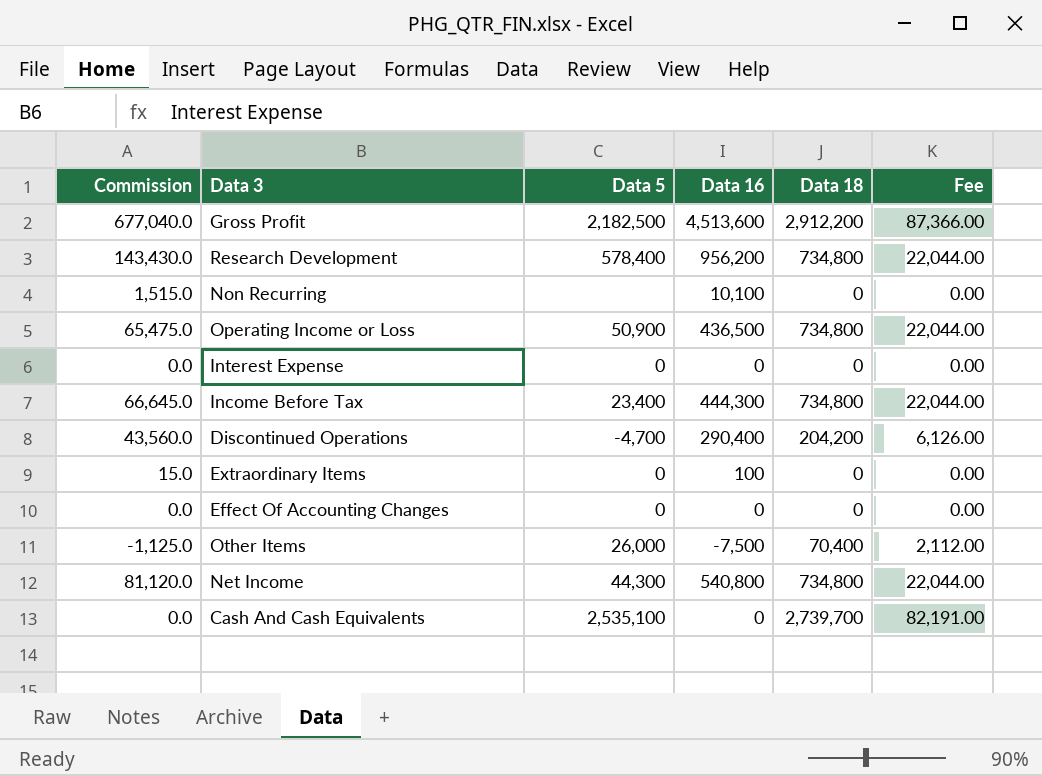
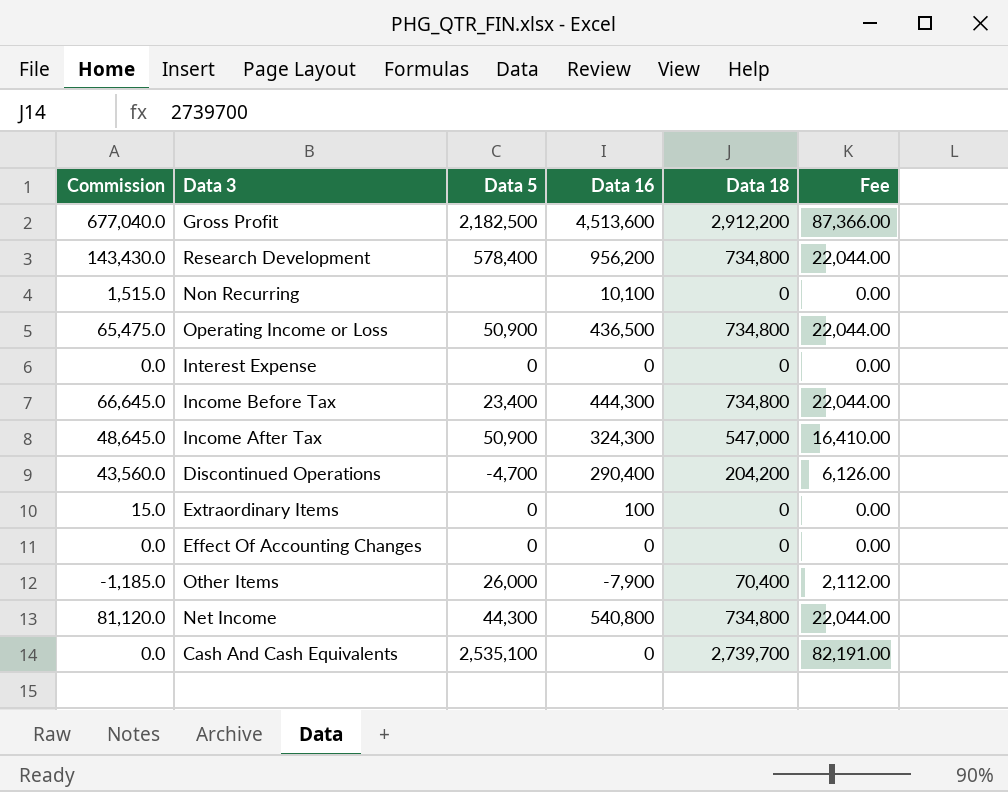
row Income After Tax: none -> 48,645.0 | 50,900 | 324,300 | 547,000 | 16,410.00
Other Items | Commission: -1,125.0 -> -1,185.0
Other Items | Data 16: -7,500 -> -7,900

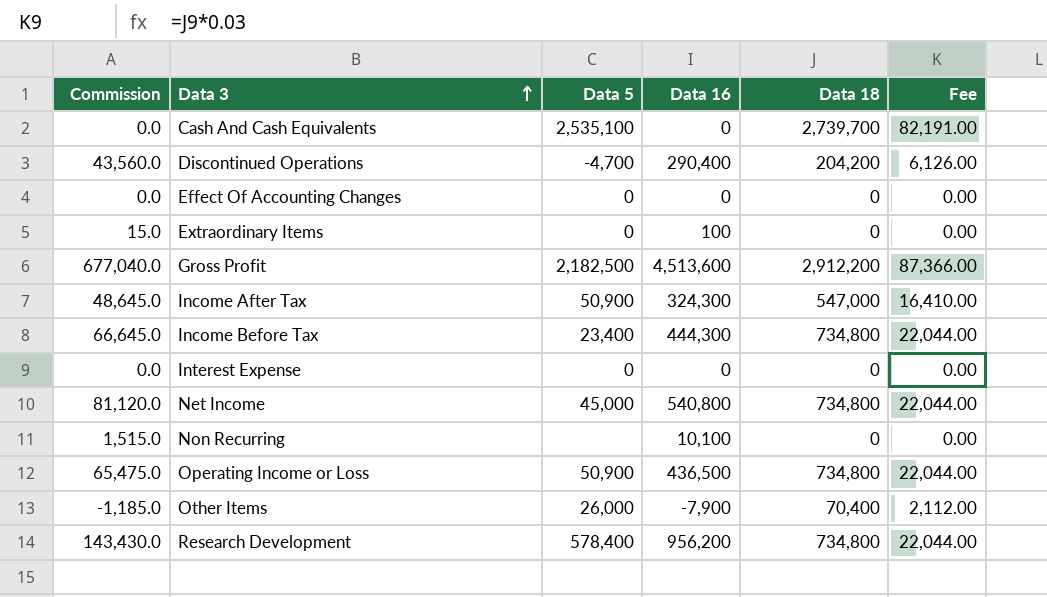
row order: none -> Data 3 ascending
Net Income | Data 5: 44,300 -> 45,000

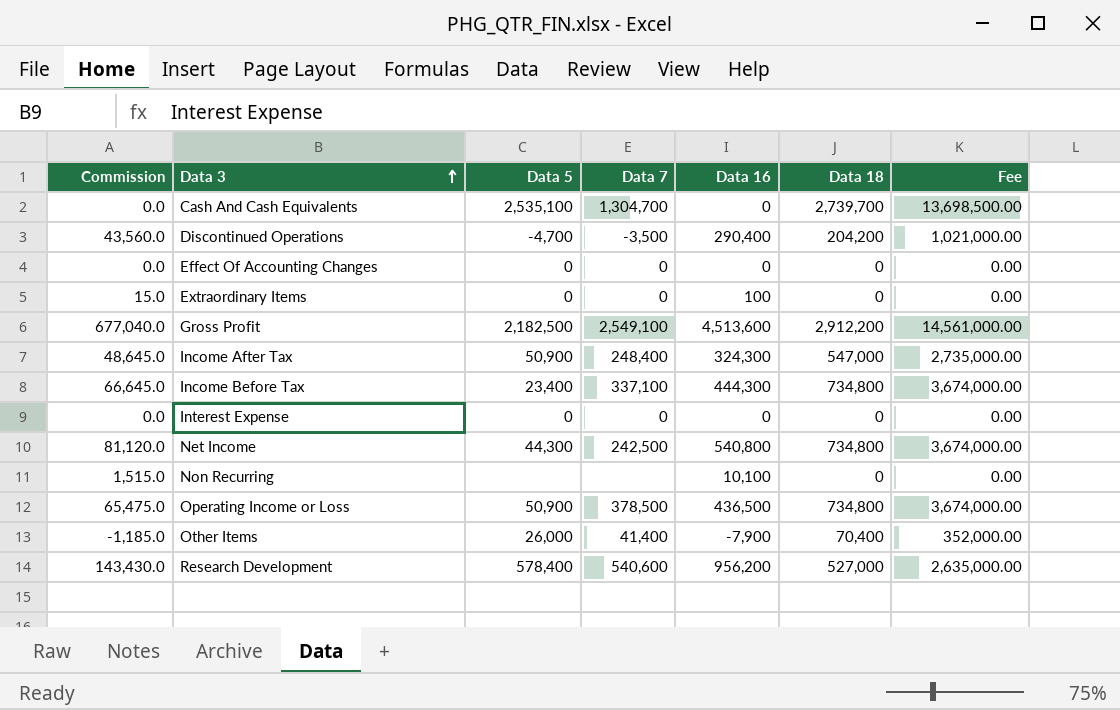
column Data 7 | position: none -> 4
column Fee | formula: [Data 18] * 0.03 -> [Data 18] * 5
Net Income | Data 5: 45,000 -> 44,300
Research Development | Data 18: 734,800 -> 527,000

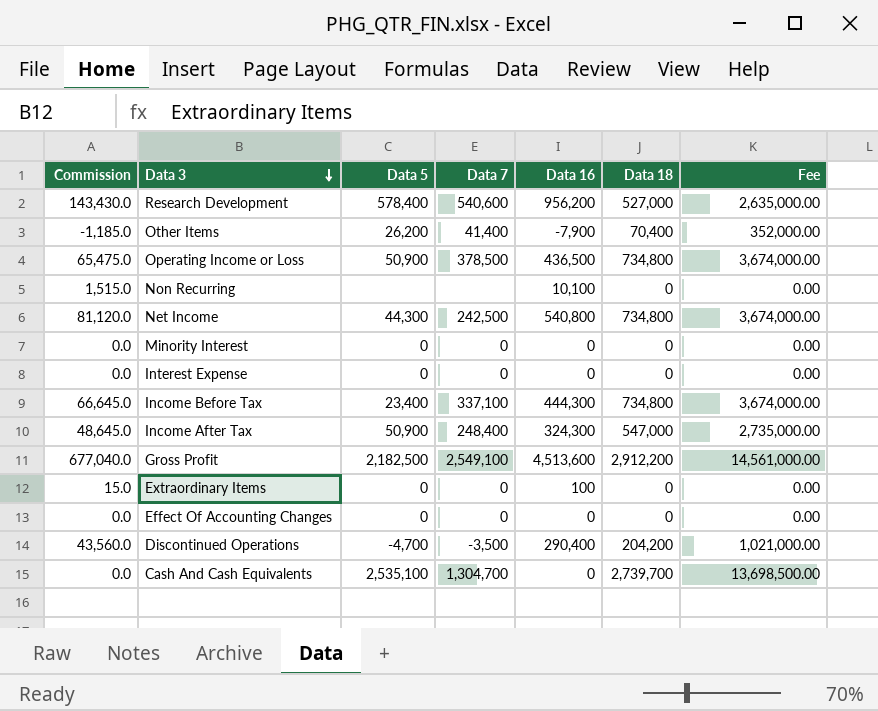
row order: Data 3 ascending -> Data 3 descending
Other Items | Data 5: 26,000 -> 26,200
row Minority Interest: none -> 0.0 | 0 | 0 | 0 | 0 | 0.00

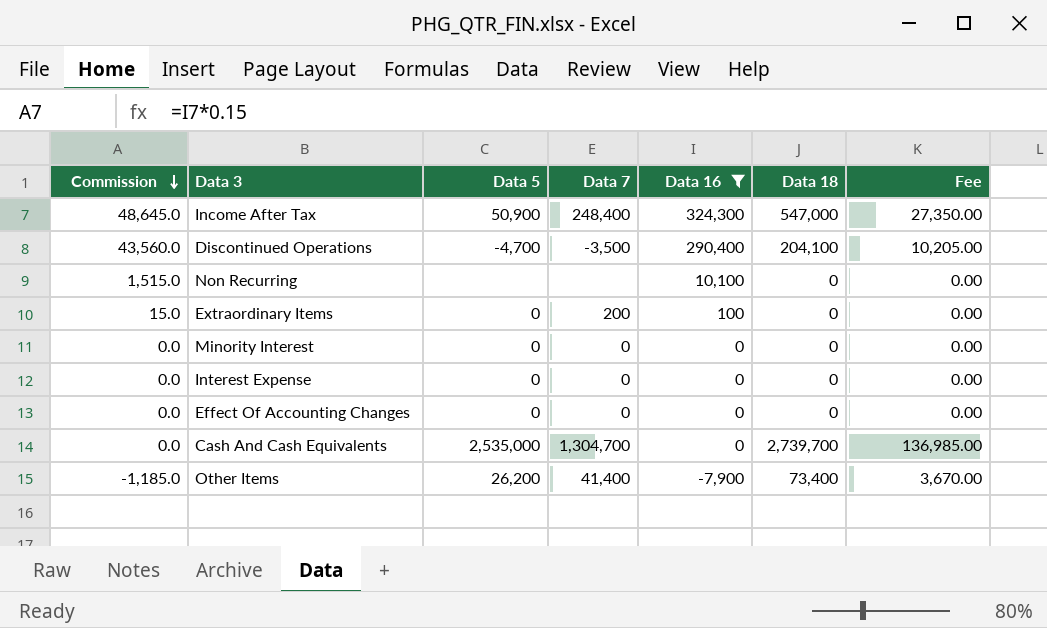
filter: none -> Data 16 <= 324,300
row order: Data 3 descending -> Commission descending
column Fee | formula: [Data 18] * 5 -> [Data 18] * 0.05
Discontinued Operations | Data 18: 204,200 -> 204,100
Extraordinary Items | Data 7: 0 -> 200
Cash And Cash Equivalents | Data 5: 2,535,100 -> 2,535,000
Other Items | Data 18: 70,400 -> 73,400

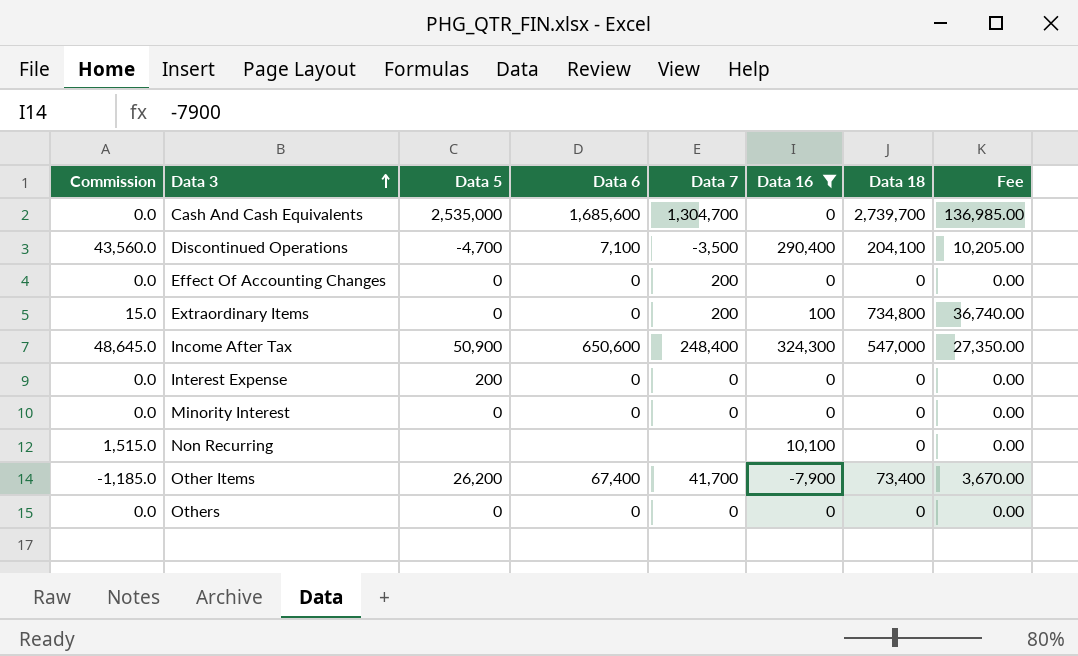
row order: Commission descending -> Data 3 ascending
column Data 6 | position: none -> 4
Effect Of Accounting Changes | Data 7: 0 -> 200
Extraordinary Items | Data 18: 0 -> 734,800
Extraordinary Items | Fee: 0.00 -> 36,740.00
Interest Expense | Data 5: 0 -> 200
Other Items | Data 7: 41,400 -> 41,700
row Others: none -> 0.0 | 0 | 0 | 0 | 0 | 0 | 0.00

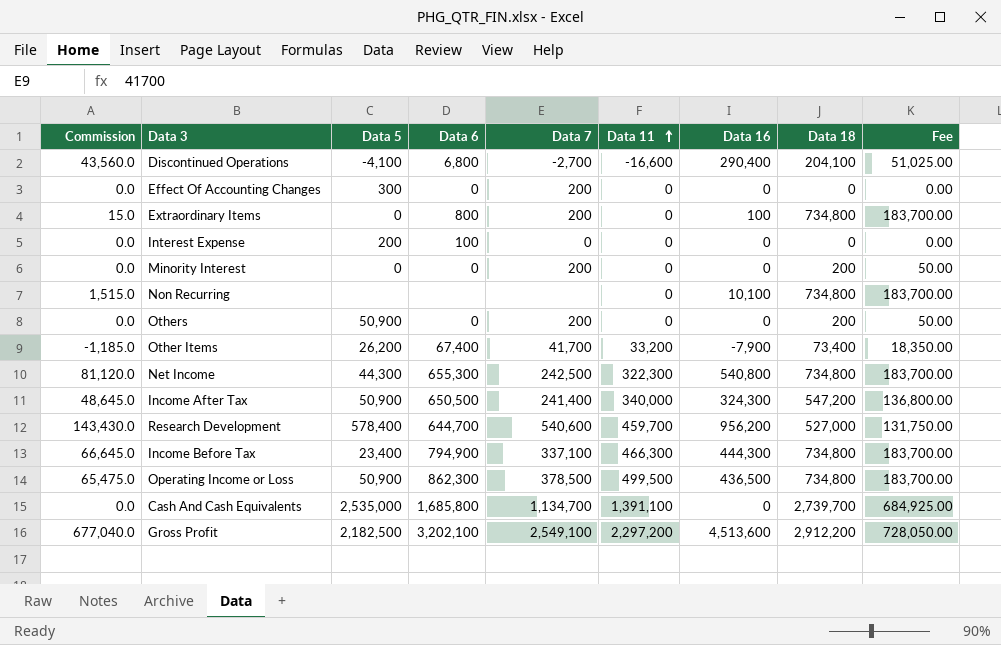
filter: Data 16 <= 324,300 -> none
row order: Data 3 ascending -> Data 11 ascending
column Data 11 | position: none -> 6
column Fee | formula: [Data 18] * 0.05 -> [Data 18] * 0.25
Discontinued Operations | Data 5: -4,700 -> -4,100
Discontinued Operations | Data 6: 7,100 -> 6,800
Discontinued Operations | Data 7: -3,500 -> -2,700
Effect Of Accounting Changes | Data 5: 0 -> 300
Extraordinary Items | Data 6: 0 -> 800
Interest Expense | Data 6: 0 -> 100
Minority Interest | Data 7: 0 -> 200
Minority Interest | Data 18: 0 -> 200
Non Recurring | Data 18: 0 -> 734,800
Others | Data 5: 0 -> 50,900
Others | Data 7: 0 -> 200
Others | Data 18: 0 -> 200
Income After Tax | Data 6: 650,600 -> 650,500
Income After Tax | Data 7: 248,400 -> 241,400
Income After Tax | Data 18: 547,000 -> 547,200
Cash And Cash Equivalents | Data 6: 1,685,600 -> 1,685,800
Cash And Cash Equivalents | Data 7: 1,304,700 -> 1,134,700

